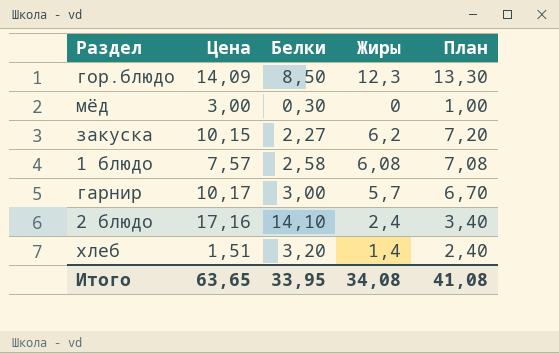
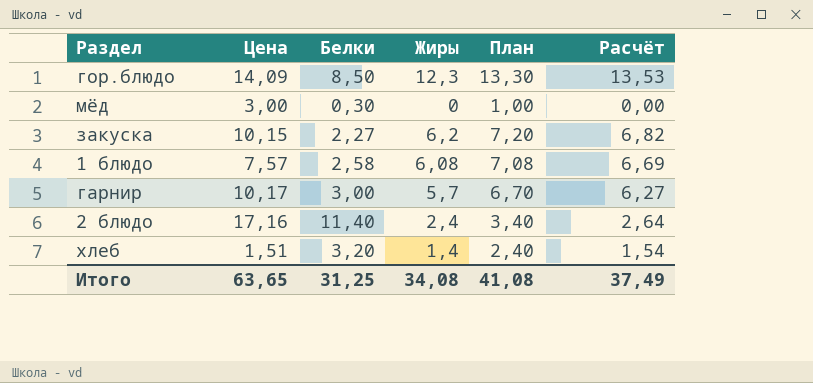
column Расчёт | formula: none -> [Жиры] * 1,1
2 блюдо | Белки: 14,10 -> 11,40
Итого | Белки: 33,95 -> 31,25

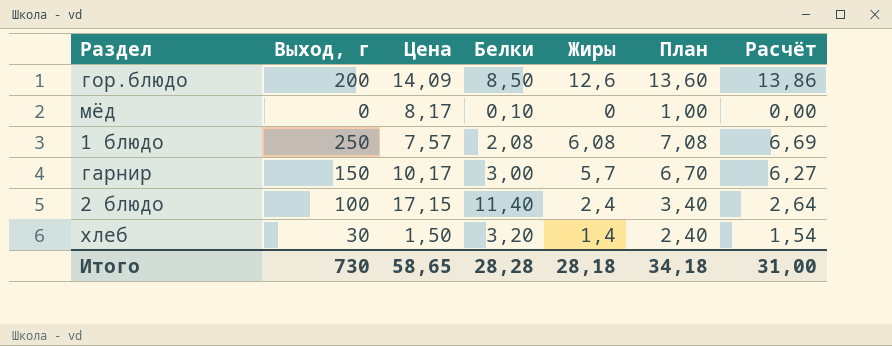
column Выход, г | position: none -> 2
row закуска: 10,15 | 2,27 | 6,2 | 7,20 | 6,82 -> none
гор.блюдо | Жиры: 12,3 -> 12,6
гор.блюдо | План: 13,30 -> 13,60
гор.блюдо | Расчёт: 13,53 -> 13,86
мёд | Цена: 3,00 -> 8,17
мёд | Белки: 0,30 -> 0,10
1 блюдо | Белки: 2,58 -> 2,08
2 блюдо | Цена: 17,16 -> 17,15
хлеб | Цена: 1,51 -> 1,50
Итого | Цена: 63,65 -> 58,65
Итого | Белки: 31,25 -> 28,28
Итого | Жиры: 34,08 -> 28,18
Итого | План: 41,08 -> 34,18
Итого | Расчёт: 37,49 -> 31,00

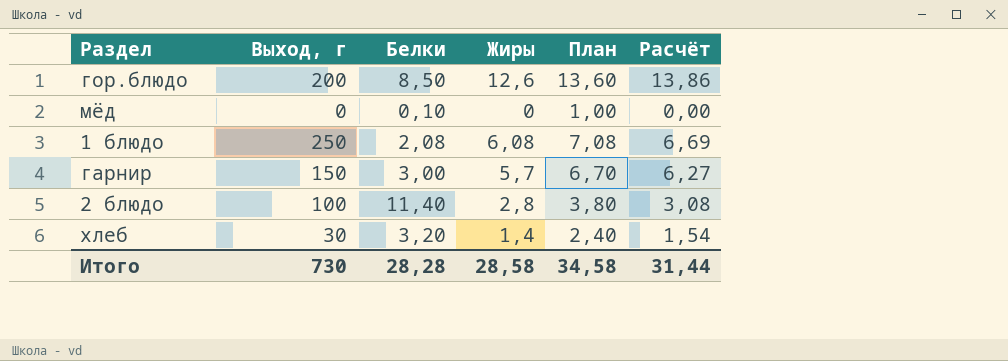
column Цена | position: 3 -> none
2 блюдо | Жиры: 2,4 -> 2,8
2 блюдо | План: 3,40 -> 3,80
2 блюдо | Расчёт: 2,64 -> 3,08
Итого | Жиры: 28,18 -> 28,58
Итого | План: 34,18 -> 34,58
Итого | Расчёт: 31,00 -> 31,44

